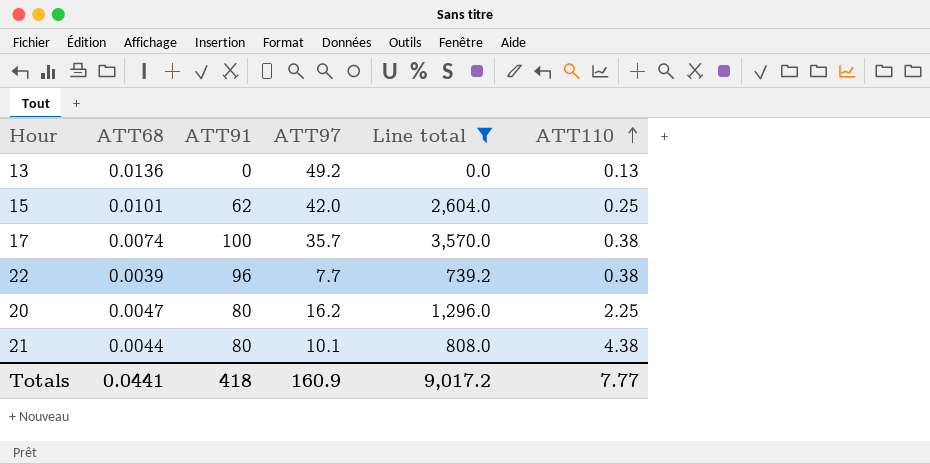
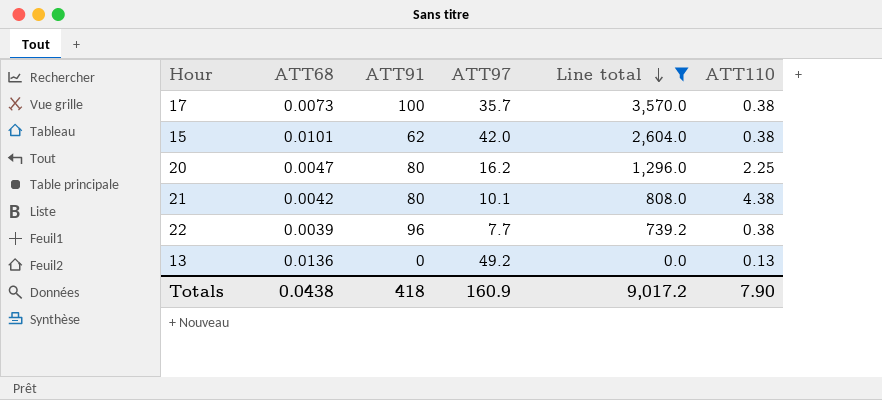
row order: ATT110 ascending -> Line total descending
17 | ATT68: 0.0074 -> 0.0073
15 | ATT110: 0.25 -> 0.38
21 | ATT68: 0.0044 -> 0.0042
Totals | ATT68: 0.0441 -> 0.0438
Totals | ATT110: 7.77 -> 7.90

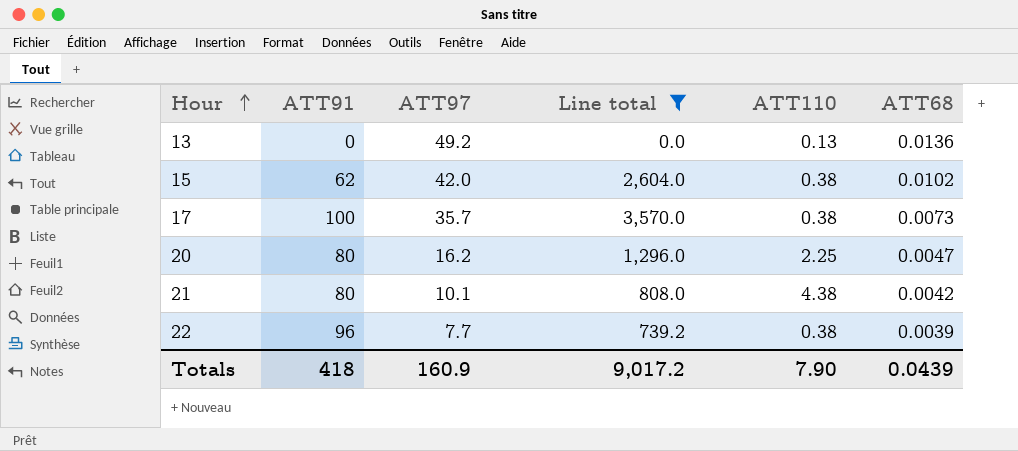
row order: Line total descending -> Hour ascending
column ATT68 | position: 2 -> 6
15 | ATT68: 0.0101 -> 0.0102
Totals | ATT68: 0.0438 -> 0.0439

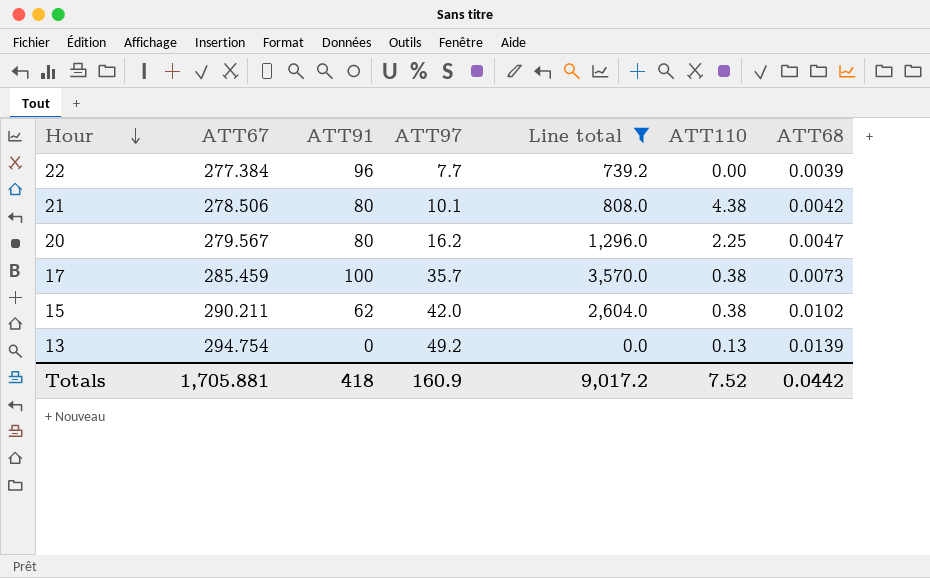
row order: Hour ascending -> Hour descending
column ATT67 | position: none -> 2
22 | ATT110: 0.38 -> 0.00
13 | ATT68: 0.0136 -> 0.0139
Totals | ATT110: 7.90 -> 7.52
Totals | ATT68: 0.0439 -> 0.0442

